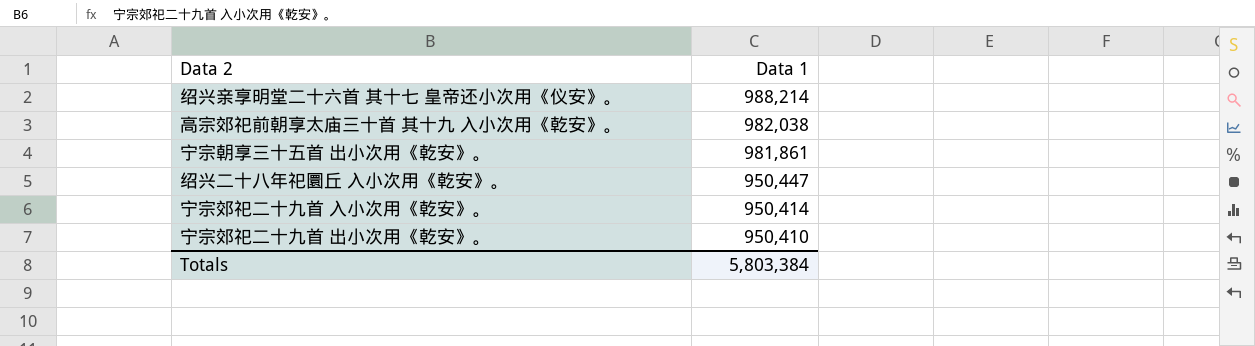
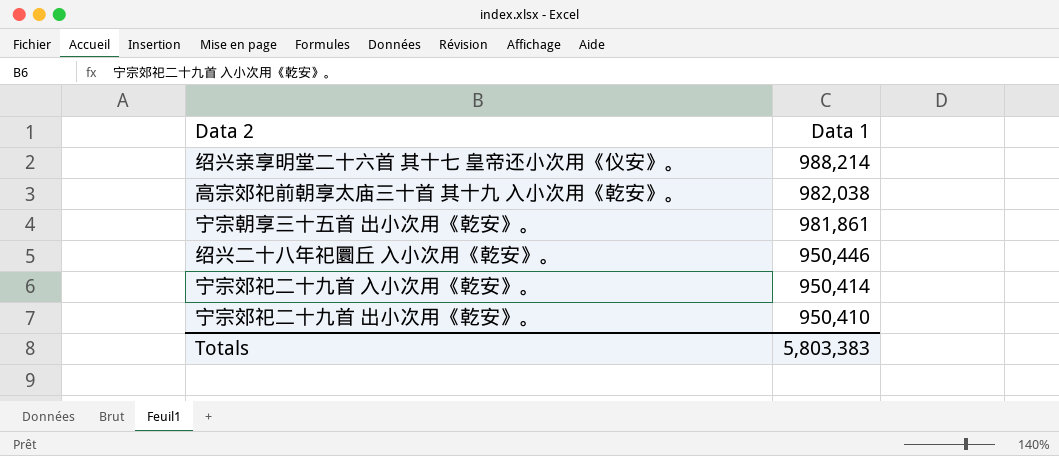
绍兴二十八年祀圜丘 入小次用《乾安》。 | Data 1: 950,447 -> 950,446
Totals | Data 1: 5,803,384 -> 5,803,383

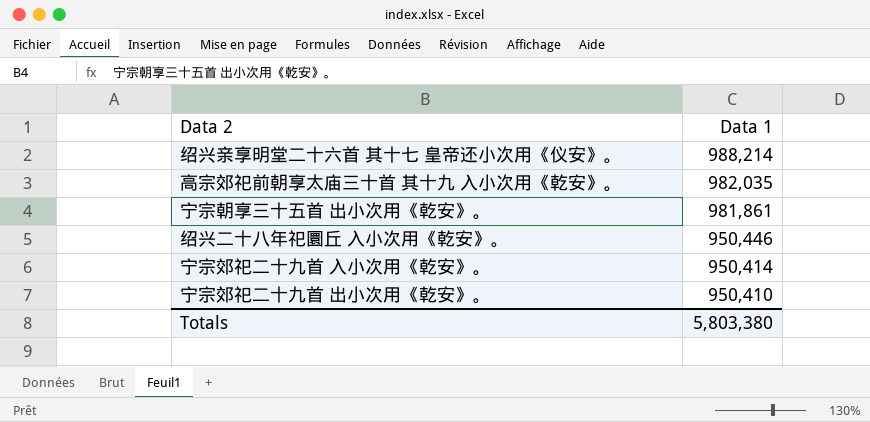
高宗郊祀前朝享太庙三十首 其十九 入小次用《乾安》。 | Data 1: 982,038 -> 982,035
Totals | Data 1: 5,803,383 -> 5,803,380

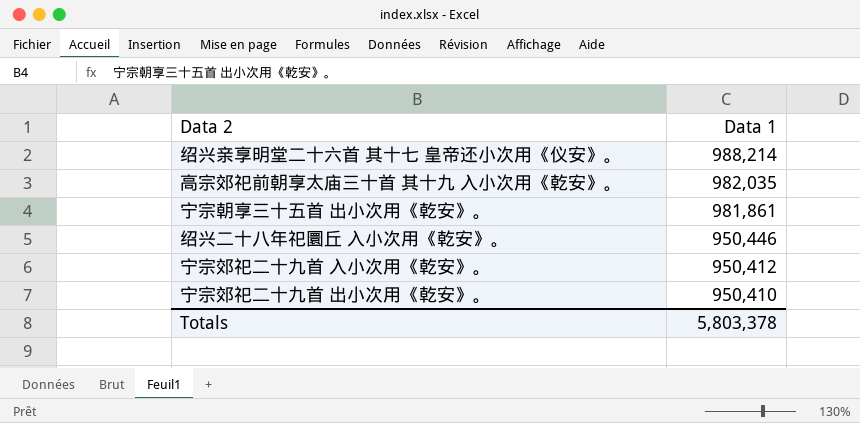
宁宗郊祀二十九首 入小次用《乾安》。 | Data 1: 950,414 -> 950,412
Totals | Data 1: 5,803,380 -> 5,803,378

